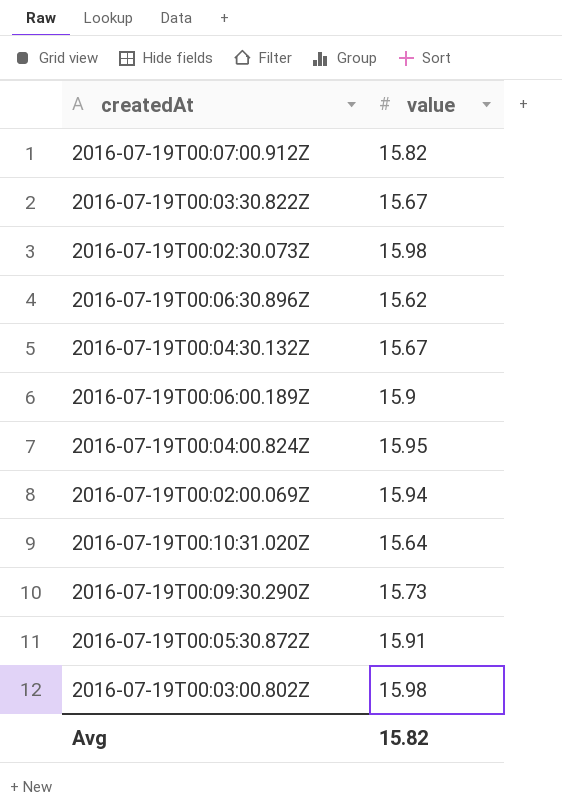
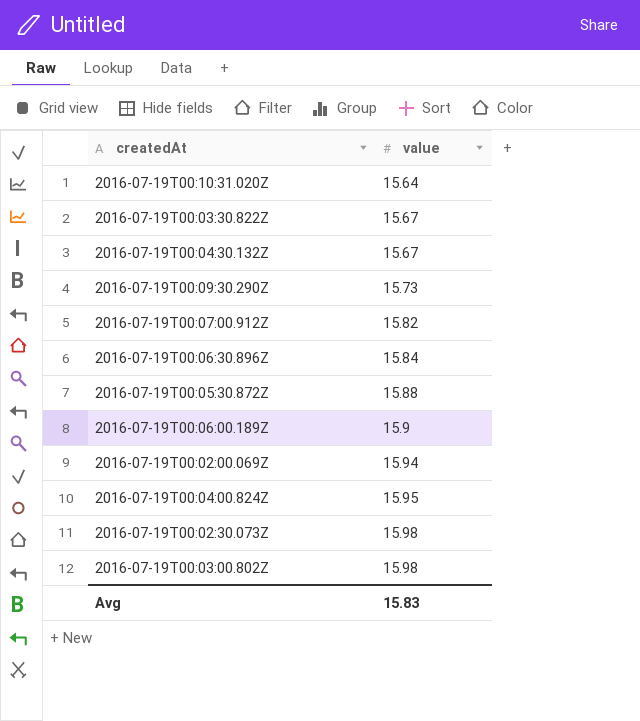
row order: none -> value ascending
2016-07-19T00:06:30.896Z | value: 15.62 -> 15.84
2016-07-19T00:05:30.872Z | value: 15.91 -> 15.88
Avg | value: 15.82 -> 15.83

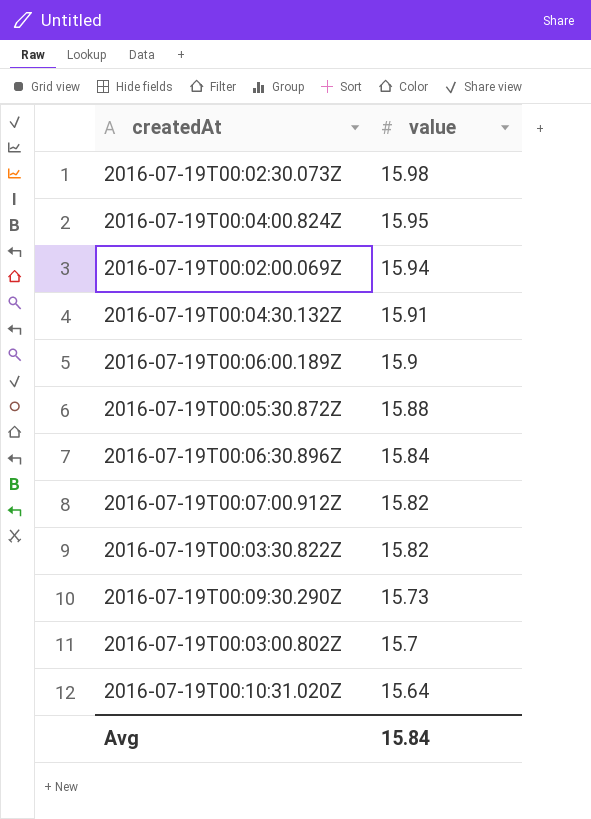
row order: value ascending -> value descending
2016-07-19T00:04:30.132Z | value: 15.67 -> 15.91
2016-07-19T00:03:30.822Z | value: 15.67 -> 15.82
2016-07-19T00:03:00.802Z | value: 15.98 -> 15.7
Avg | value: 15.83 -> 15.84

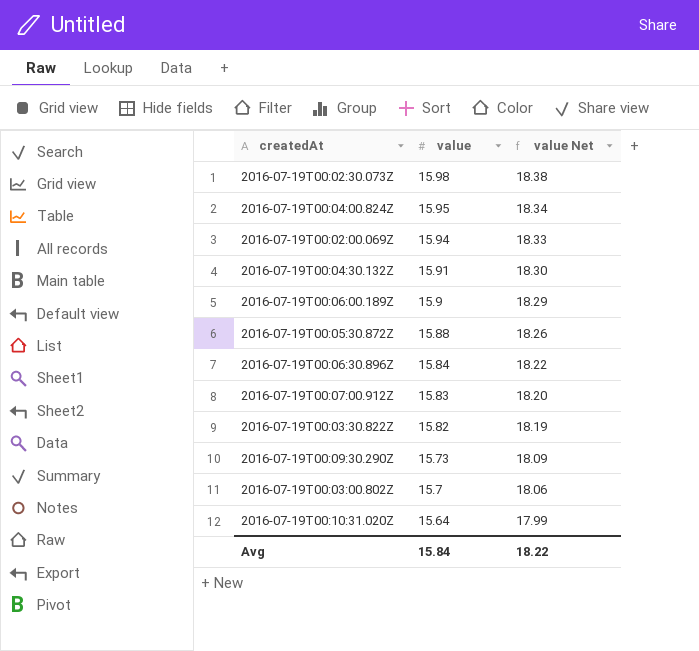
column value Net | formula: none -> [value] * 1.15
2016-07-19T00:07:00.912Z | value: 15.82 -> 15.83

